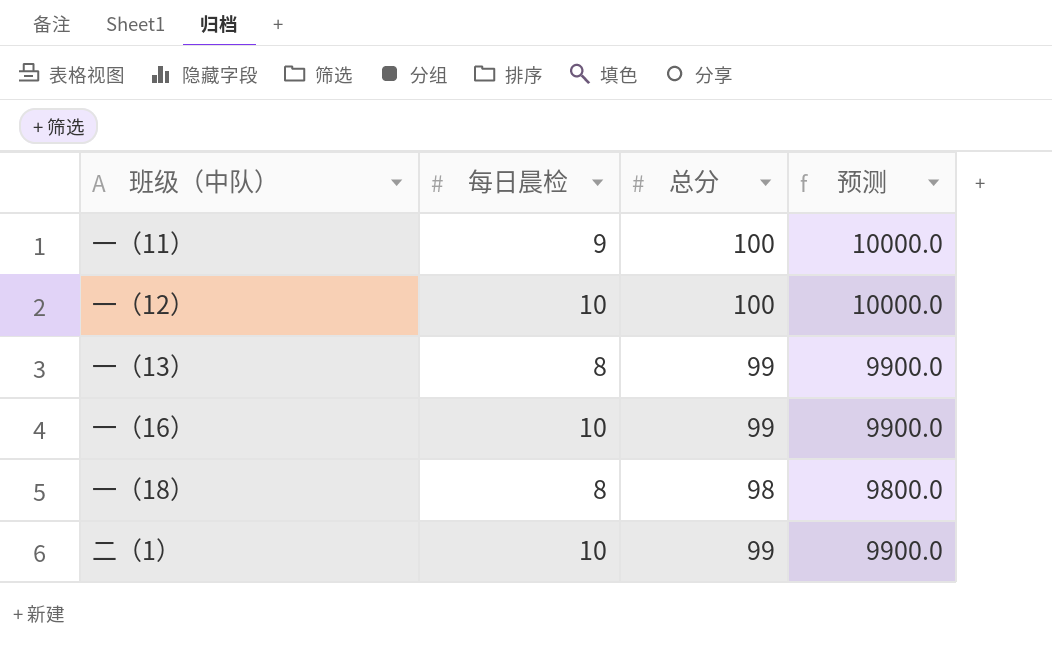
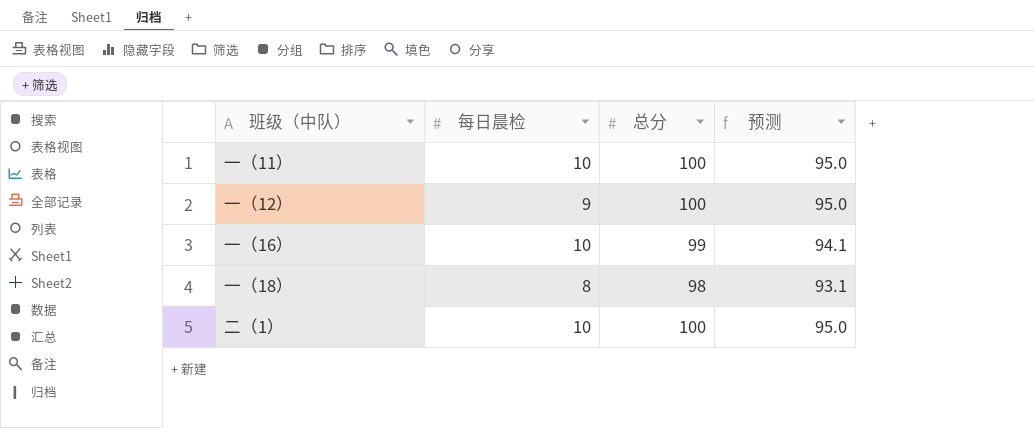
column 预测 | formula: [总分] * 100 -> [总分] * 0.95
row 一（13）: 8 | 99 | 9900.0 -> none
一（11） | 每日晨检: 9 -> 10
一（12） | 每日晨检: 10 -> 9
二（1） | 总分: 99 -> 100

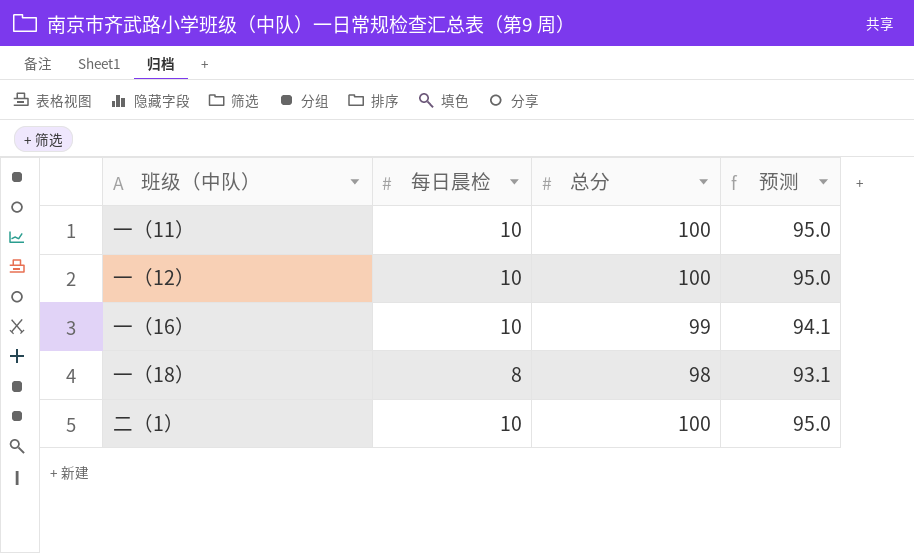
一（12） | 每日晨检: 9 -> 10

